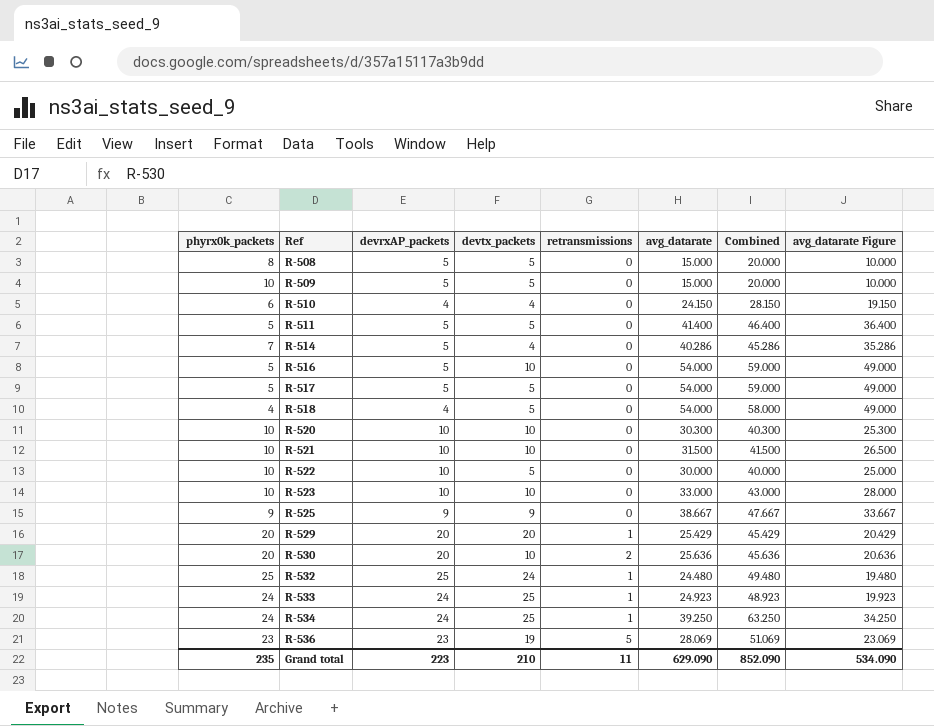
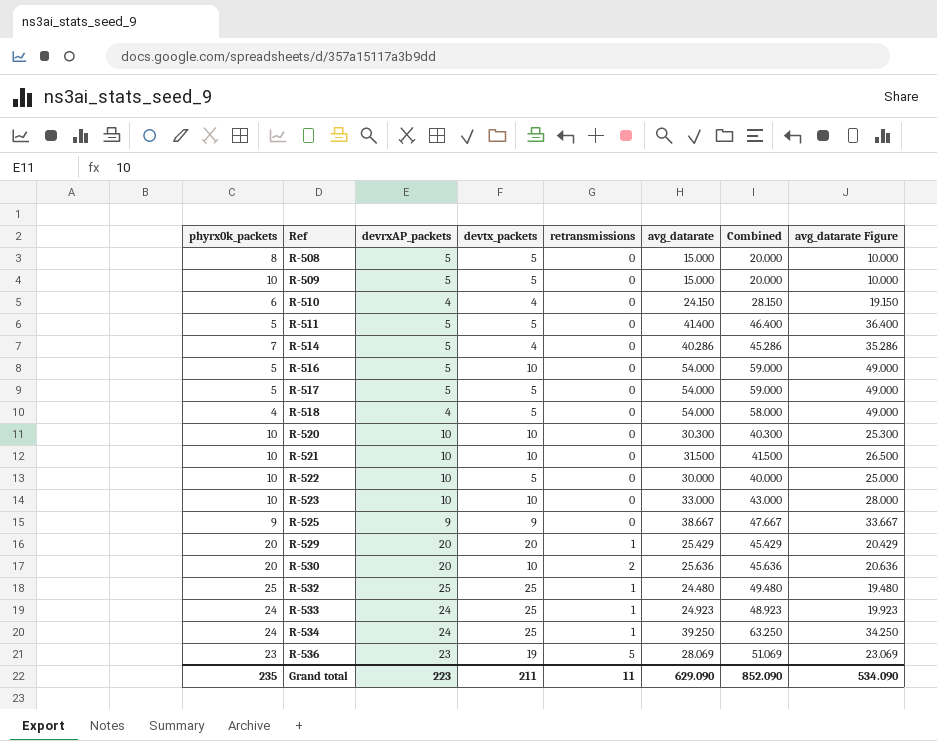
R-532 | devtx_packets: 24 -> 25
Grand total | devtx_packets: 210 -> 211

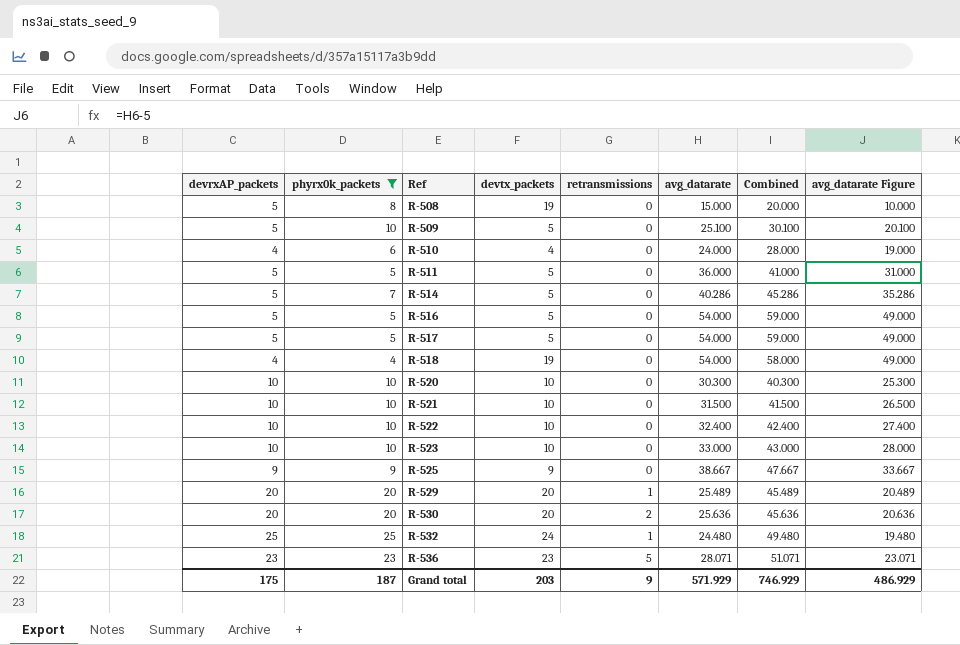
filter: none -> phyrx0k_packets != 24
column devrxAP_packets | position: 3 -> 1
R-508 | devtx_packets: 5 -> 19
R-509 | avg_datarate: 15.000 -> 25.100
R-509 | Combined: 20.000 -> 30.100
R-509 | avg_datarate Figure: 10.000 -> 20.100
R-510 | avg_datarate: 24.150 -> 24.000
R-510 | Combined: 28.150 -> 28.000
R-510 | avg_datarate Figure: 19.150 -> 19.000
R-511 | avg_datarate: 41.400 -> 36.000
R-511 | Combined: 46.400 -> 41.000
R-511 | avg_datarate Figure: 36.400 -> 31.000
R-514 | devtx_packets: 4 -> 5
R-516 | devtx_packets: 10 -> 5
R-518 | devtx_packets: 5 -> 19
R-522 | devtx_packets: 5 -> 10
R-522 | avg_datarate: 30.000 -> 32.400
R-522 | Combined: 40.000 -> 42.400
R-522 | avg_datarate Figure: 25.000 -> 27.400
R-529 | avg_datarate: 25.429 -> 25.489
R-529 | Combined: 45.429 -> 45.489
R-529 | avg_datarate Figure: 20.429 -> 20.489
R-530 | devtx_packets: 10 -> 20
R-532 | devtx_packets: 25 -> 24
R-536 | devtx_packets: 19 -> 23
R-536 | avg_datarate: 28.069 -> 28.071
R-536 | Combined: 51.069 -> 51.071
R-536 | avg_datarate Figure: 23.069 -> 23.071
Grand total | devrxAP_packets: 223 -> 175
Grand total | phyrx0k_packets: 235 -> 187
Grand total | devtx_packets: 211 -> 203
Grand total | retransmissions: 11 -> 9
Grand total | avg_datarate: 629.090 -> 571.929
Grand total | Combined: 852.090 -> 746.929
Grand total | avg_datarate Figure: 534.090 -> 486.929

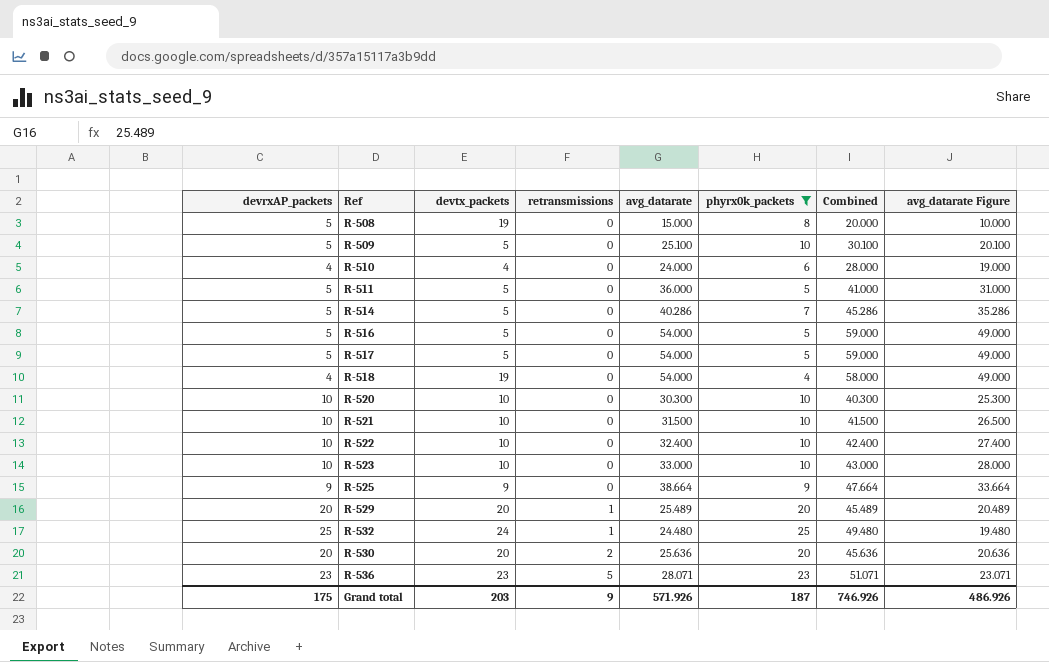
row order: Ref ascending -> retransmissions ascending
column phyrx0k_packets | position: 2 -> 6
R-525 | avg_datarate: 38.667 -> 38.664
R-525 | Combined: 47.667 -> 47.664
R-525 | avg_datarate Figure: 33.667 -> 33.664
Grand total | avg_datarate: 571.929 -> 571.926
Grand total | Combined: 746.929 -> 746.926
Grand total | avg_datarate Figure: 486.929 -> 486.926

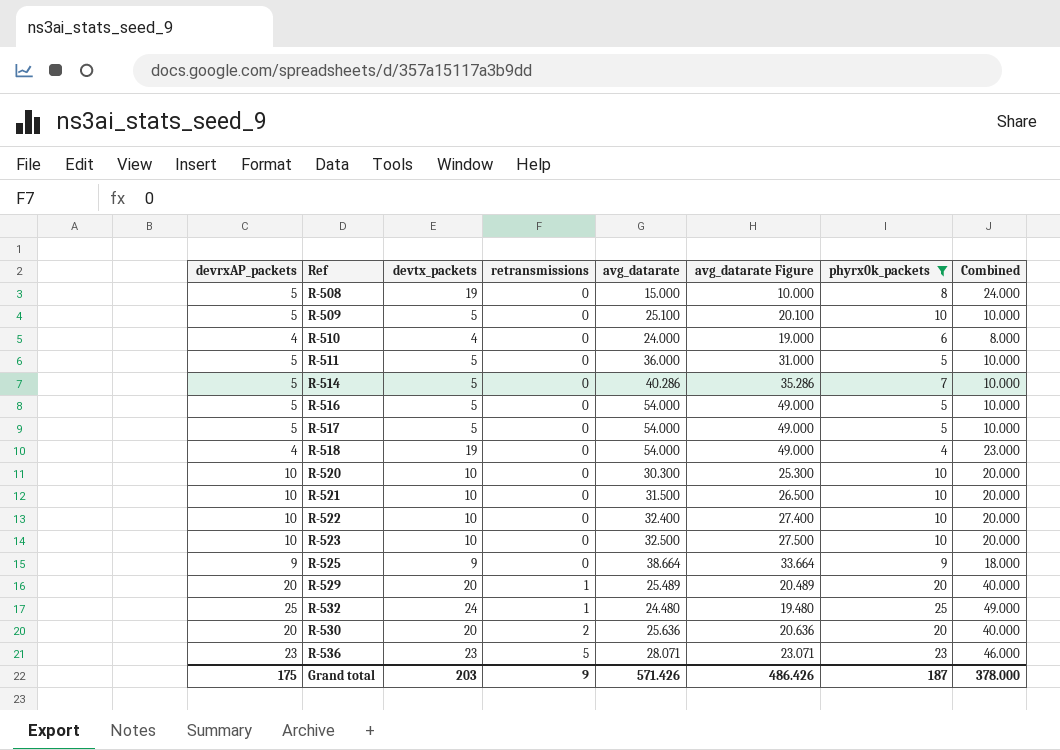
column avg_datarate Figure | position: 8 -> 6
column Combined | formula: [devrxAP_packets] + [avg_datarate] -> [devrxAP_packets] + [devtx_packets]
R-523 | avg_datarate: 33.000 -> 32.500
R-523 | avg_datarate Figure: 28.000 -> 27.500
Grand total | avg_datarate: 571.926 -> 571.426
Grand total | avg_datarate Figure: 486.926 -> 486.426
Grand total | Combined: 746.926 -> 378.000

